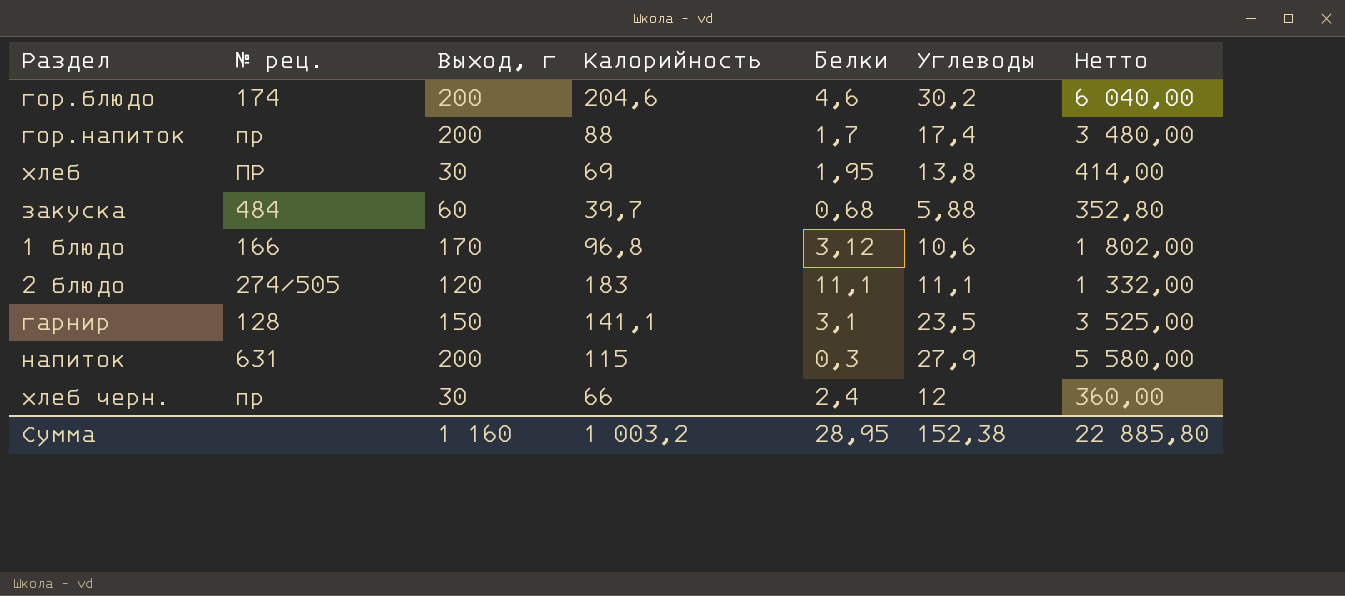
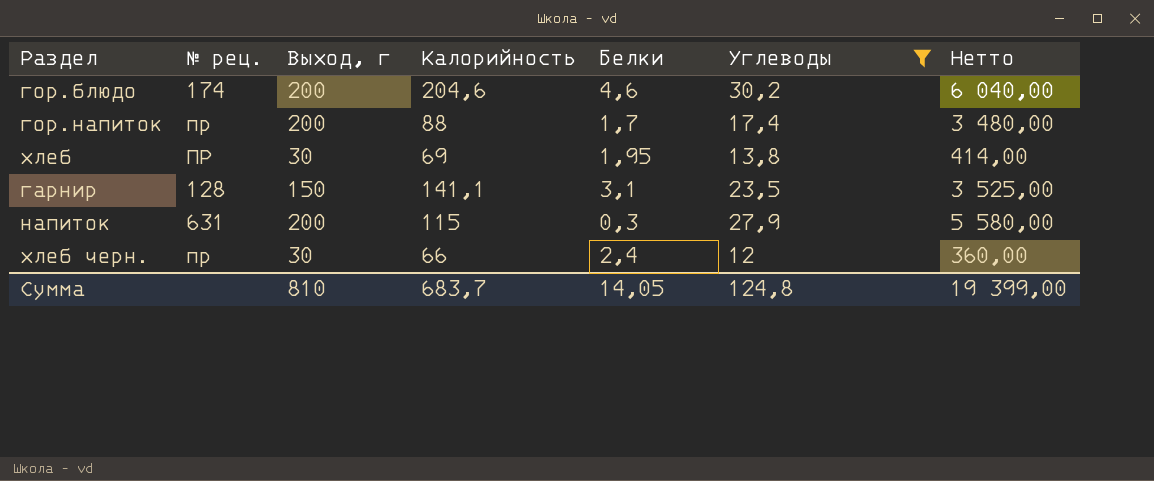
filter: none -> Углеводы >= 12
Сумма | Выход, г: 1 160 -> 810
Сумма | Калорийность: 1 003,2 -> 683,7
Сумма | Белки: 28,95 -> 14,05
Сумма | Углеводы: 152,38 -> 124,8
Сумма | Нетто: 22 885,80 -> 19 399,00

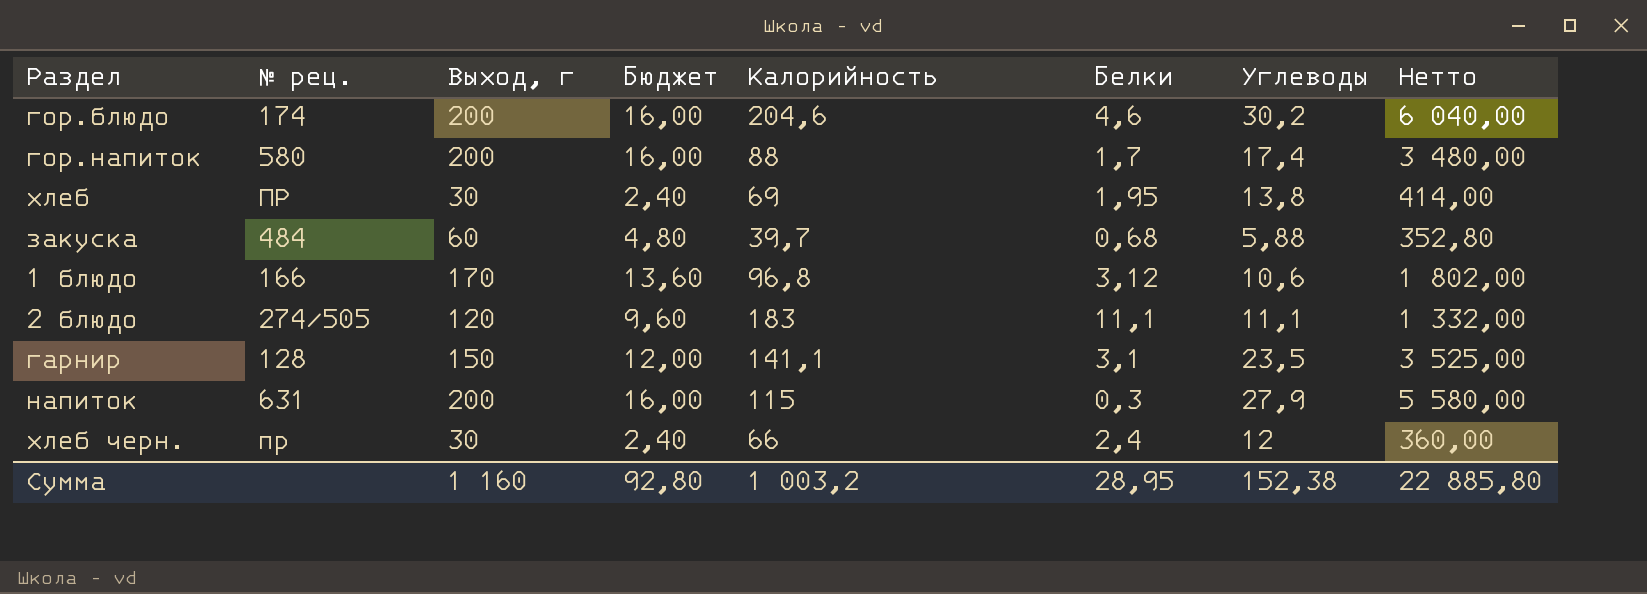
filter: Углеводы >= 12 -> none
column Бюджет | formula: none -> [Выход, г] * 0,08
гор.напиток | № рец.: пр -> 580
Сумма | Выход, г: 810 -> 1 160
Сумма | Калорийность: 683,7 -> 1 003,2
Сумма | Белки: 14,05 -> 28,95
Сумма | Углеводы: 124,8 -> 152,38
Сумма | Нетто: 19 399,00 -> 22 885,80

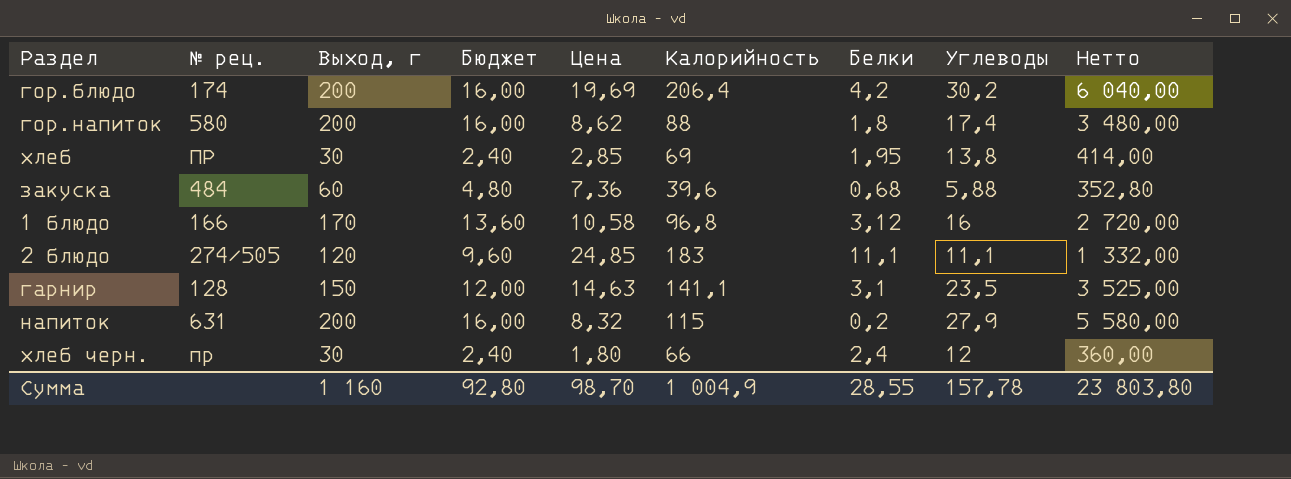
column Цена | position: none -> 5
гор.блюдо | Калорийность: 204,6 -> 206,4
гор.блюдо | Белки: 4,6 -> 4,2
гор.напиток | Белки: 1,7 -> 1,8
закуска | Калорийность: 39,7 -> 39,6
1 блюдо | Углеводы: 10,6 -> 16
1 блюдо | Нетто: 1 802,00 -> 2 720,00
напиток | Белки: 0,3 -> 0,2
Сумма | Калорийность: 1 003,2 -> 1 004,9
Сумма | Белки: 28,95 -> 28,55
Сумма | Углеводы: 152,38 -> 157,78
Сумма | Нетто: 22 885,80 -> 23 803,80

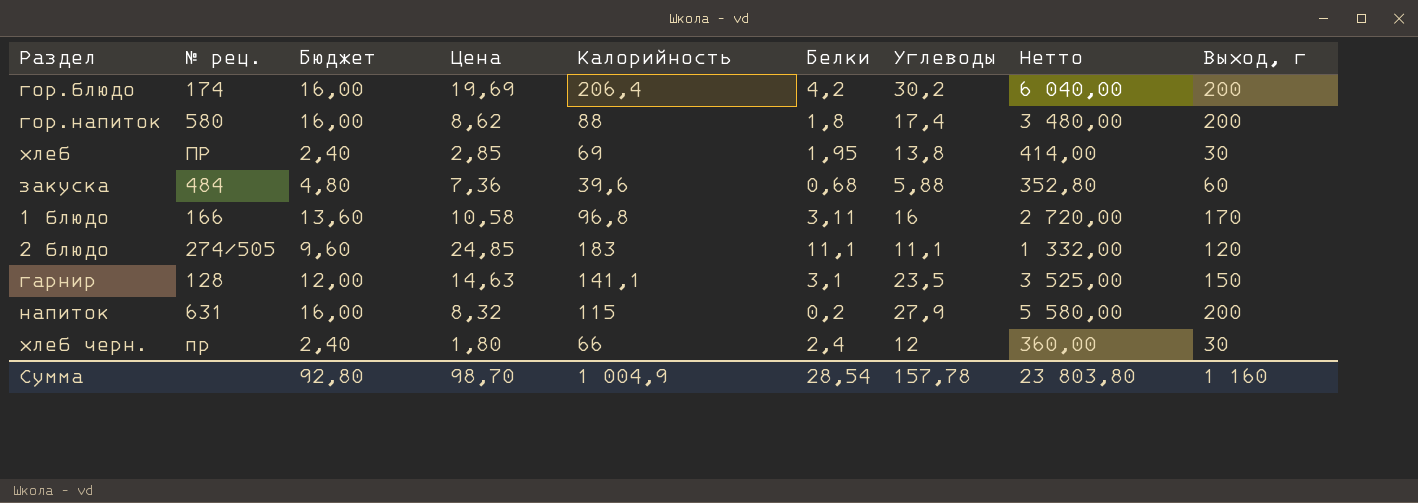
column Выход, г | position: 3 -> 9
1 блюдо | Белки: 3,12 -> 3,11
Сумма | Белки: 28,55 -> 28,54

